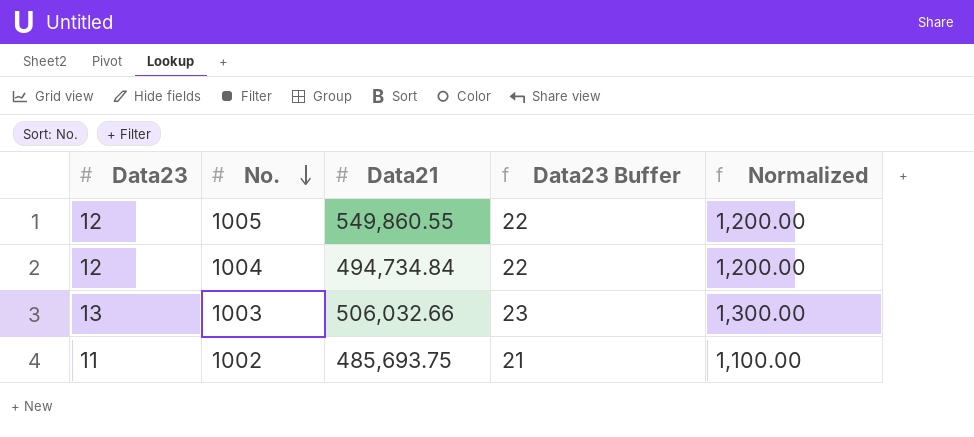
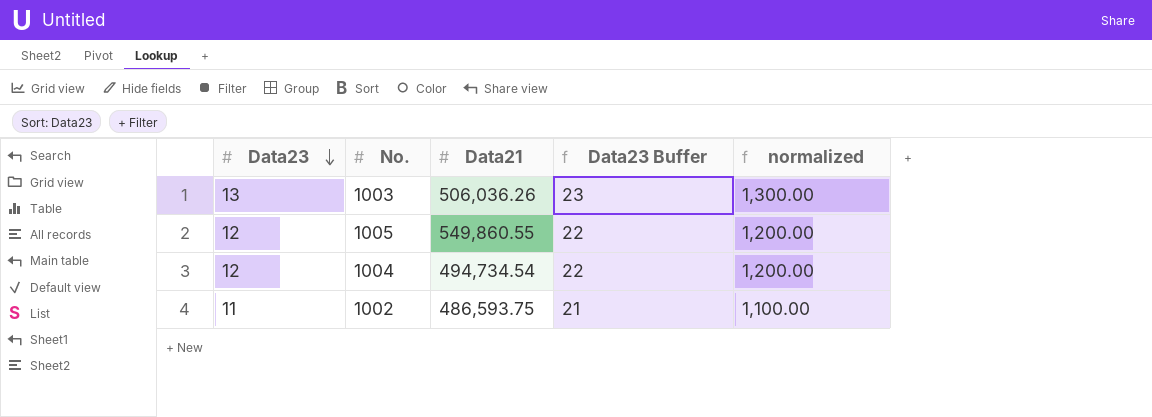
row order: No. descending -> Data23 descending
column name: Normalized -> normalized
1003 | Data21: 506,032.66 -> 506,036.26
1004 | Data21: 494,734.84 -> 494,734.54
1002 | Data21: 485,693.75 -> 486,593.75

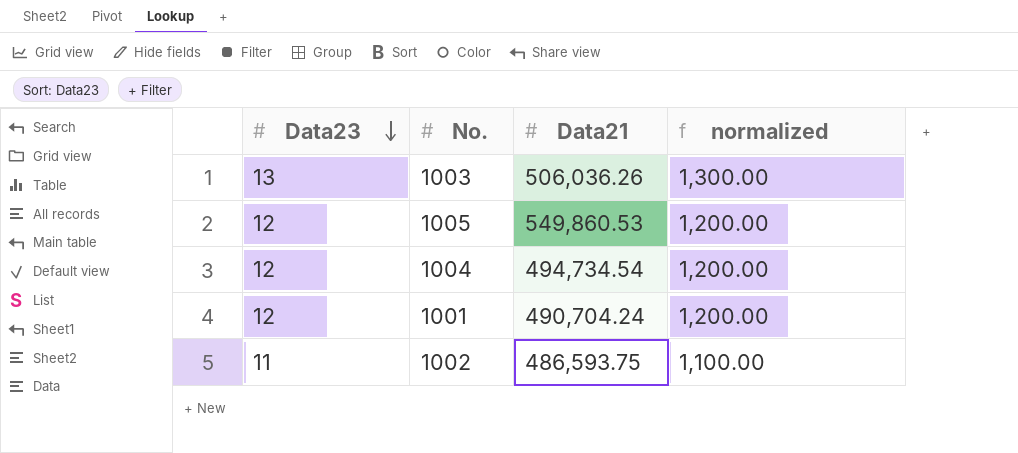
column Data23 Buffer | formula: [Data23] + 10 -> none
1005 | Data21: 549,860.55 -> 549,860.53
row 1001: none -> 12 | 490,704.24 | 1,200.00

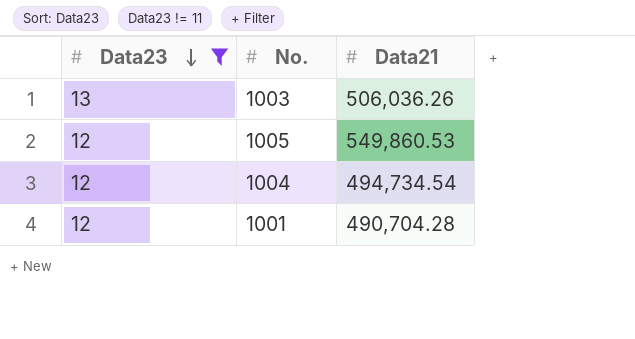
filter: none -> Data23 != 11
column normalized | formula: [Data23] * 100 -> none
1001 | Data21: 490,704.24 -> 490,704.28

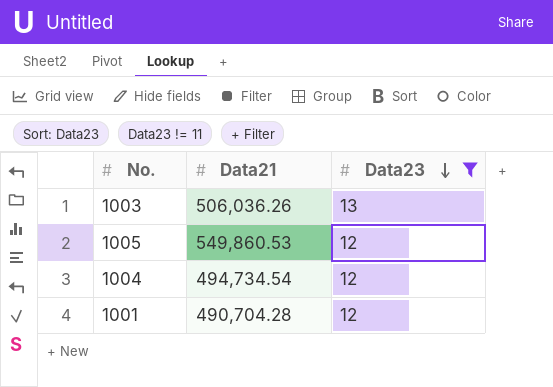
column Data23 | position: 1 -> 3

